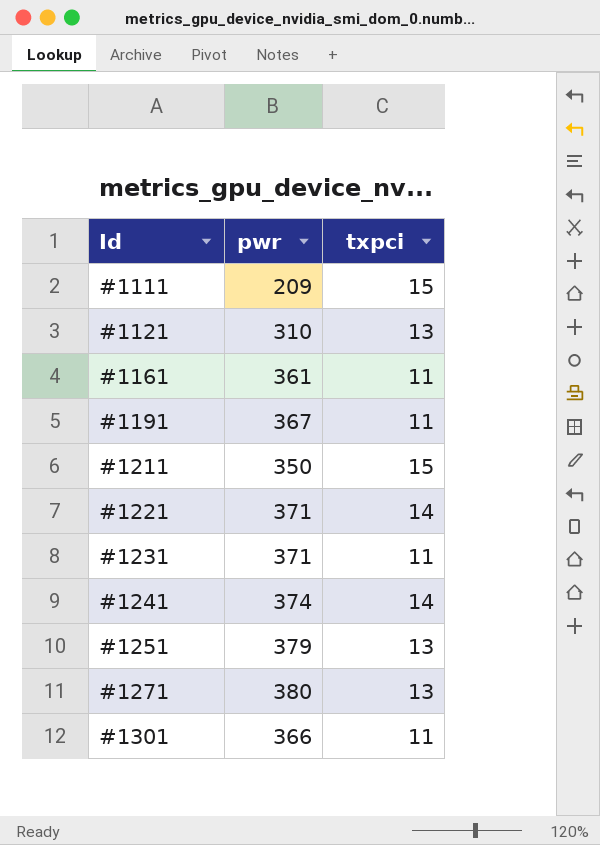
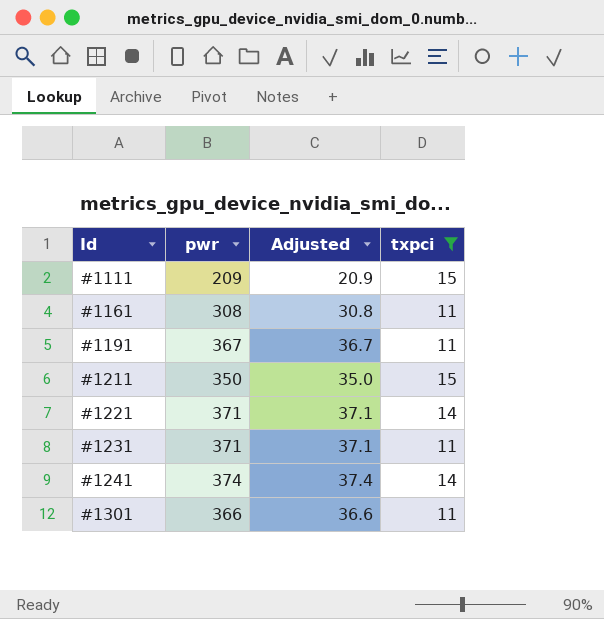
filter: none -> txpci != 13
column Adjusted | formula: none -> [pwr] * 0.1
#1161 | pwr: 361 -> 308

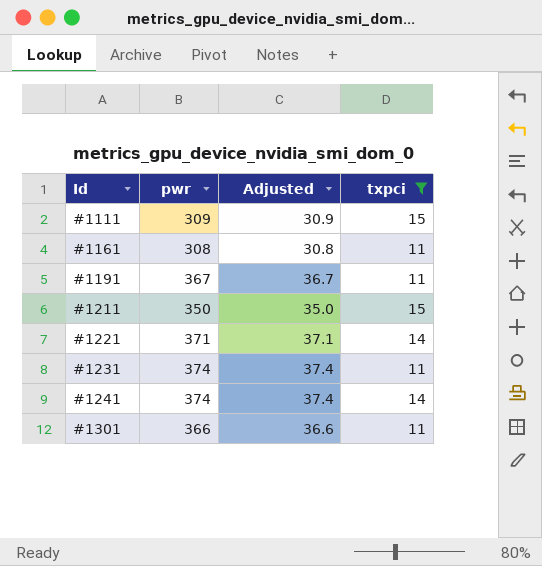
#1111 | pwr: 209 -> 309
#1111 | Adjusted: 20.9 -> 30.9
#1231 | pwr: 371 -> 374
#1231 | Adjusted: 37.1 -> 37.4

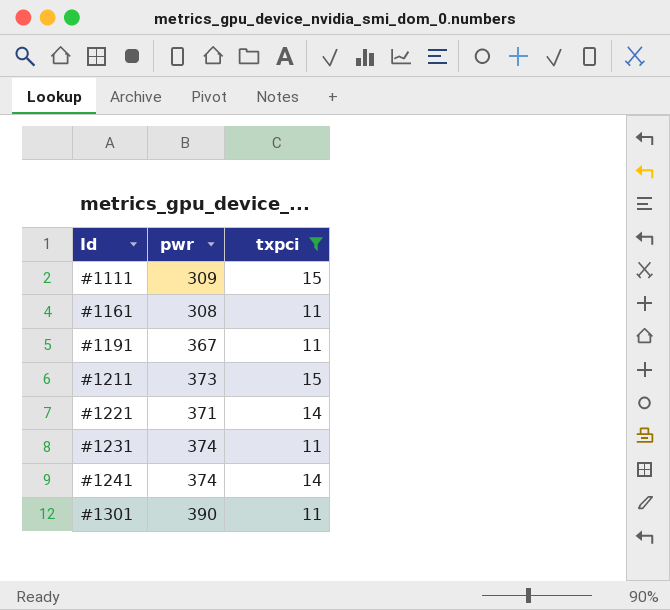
column Adjusted | formula: [pwr] * 0.1 -> none
#1211 | pwr: 350 -> 373
#1301 | pwr: 366 -> 390

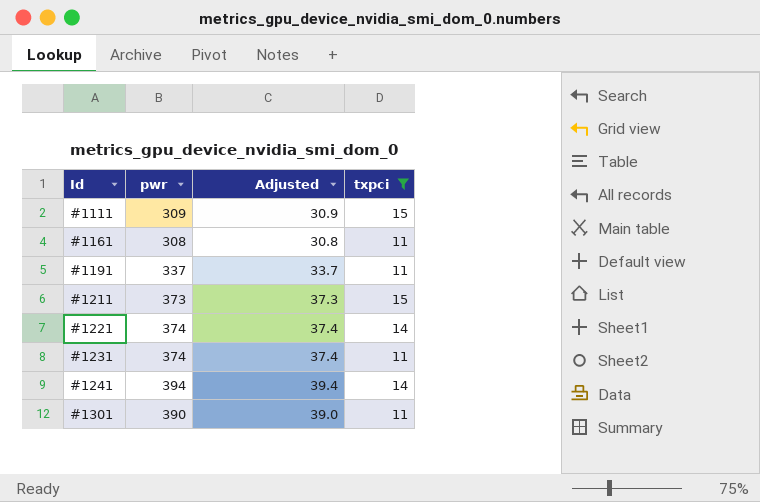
column Adjusted | formula: none -> [pwr] * 0.1
#1191 | pwr: 367 -> 337
#1221 | pwr: 371 -> 374
#1241 | pwr: 374 -> 394

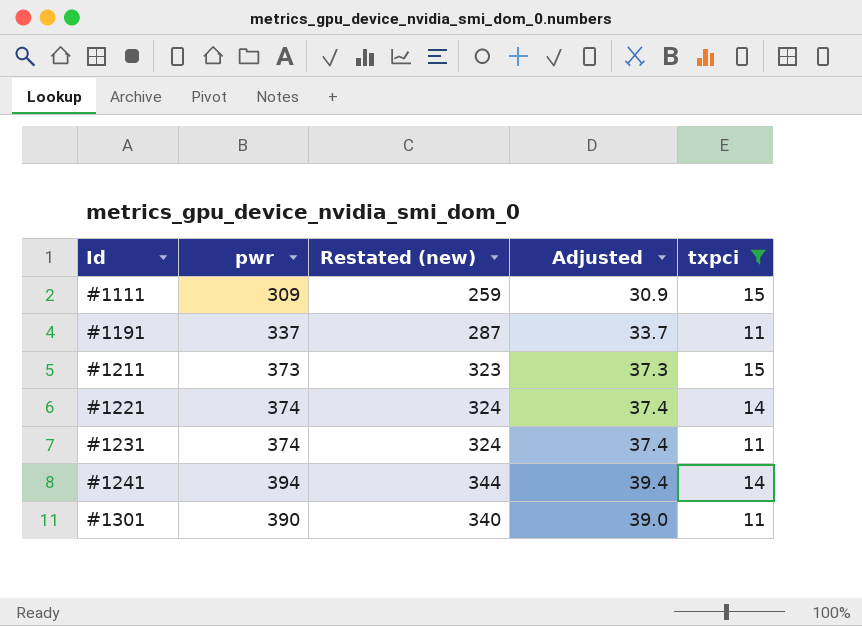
column Restated (new) | formula: none -> [pwr] - 50
row #1161: 308 | 30.8 | 11 -> none

